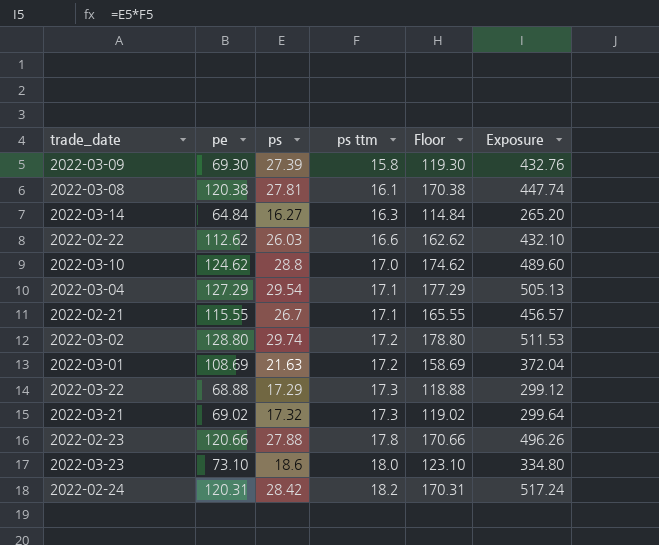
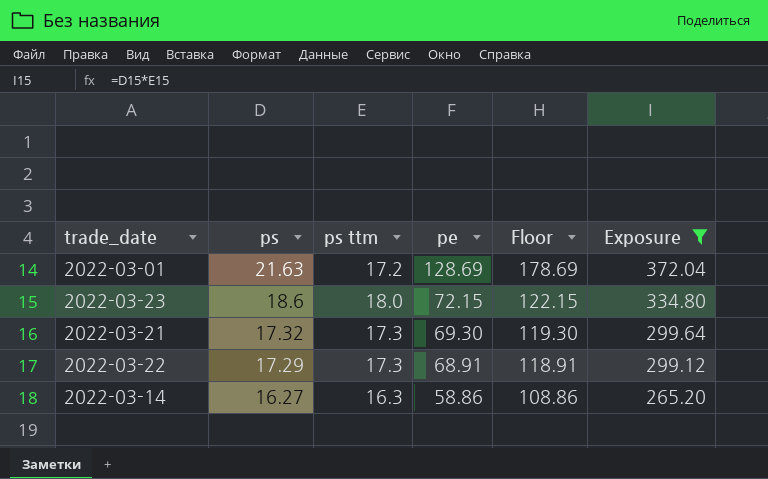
filter: none -> Exposure <= 372.04
row order: ps ttm ascending -> ps descending
column pe | position: 2 -> 4
2022-03-01 | pe: 108.69 -> 128.69
2022-03-01 | Floor: 158.69 -> 178.69
2022-03-23 | pe: 73.10 -> 72.15
2022-03-23 | Floor: 123.10 -> 122.15
2022-03-21 | pe: 69.02 -> 69.30
2022-03-21 | Floor: 119.02 -> 119.30
2022-03-22 | pe: 68.88 -> 68.91
2022-03-22 | Floor: 118.88 -> 118.91
2022-03-14 | pe: 64.84 -> 58.86
2022-03-14 | Floor: 114.84 -> 108.86

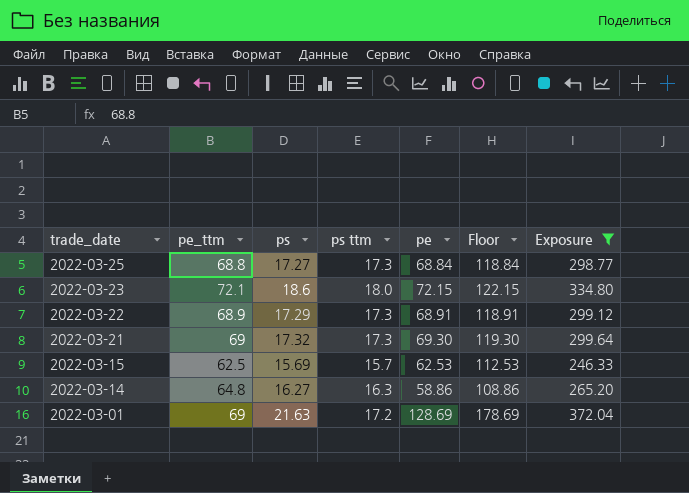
row order: ps descending -> trade_date descending
column pe_ttm | position: none -> 2
row 2022-03-25: none -> 68.8 | 17.27 | 17.3 | 68.84 | 118.84 | 298.77
row 2022-03-15: none -> 62.5 | 15.69 | 15.7 | 62.53 | 112.53 | 246.33

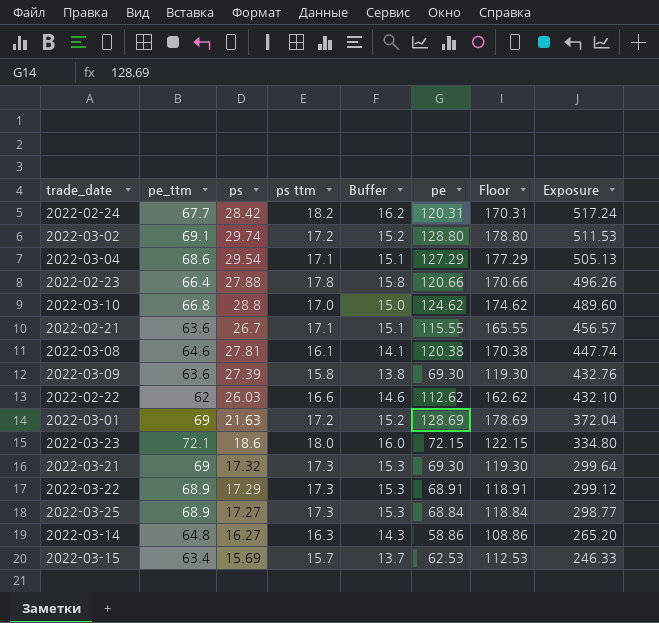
filter: Exposure <= 372.04 -> none
row order: trade_date descending -> Exposure descending
column Buffer | formula: none -> [ps ttm] - 2
2022-03-25 | pe_ttm: 68.8 -> 68.9
2022-03-15 | pe_ttm: 62.5 -> 63.4

